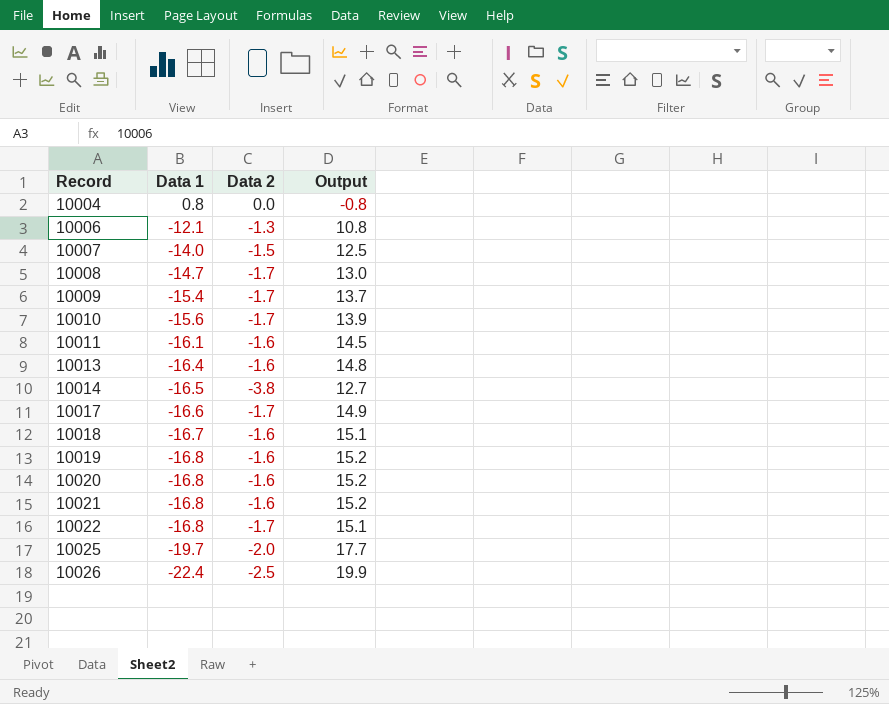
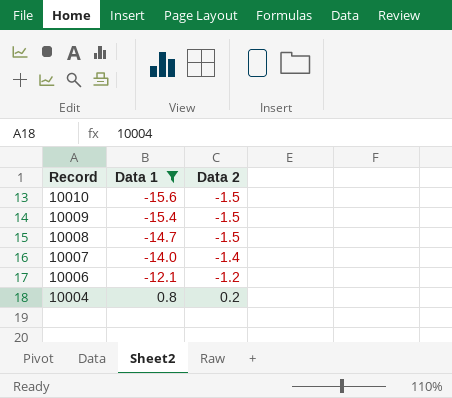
filter: none -> Data 1 >= -15.6
row order: Record ascending -> Record descending
column Output | formula: [Data 2] - [Data 1] -> none
10010 | Data 2: -1.7 -> -1.5
10009 | Data 2: -1.7 -> -1.5
10008 | Data 2: -1.7 -> -1.5
10007 | Data 2: -1.5 -> -1.4
10006 | Data 2: -1.3 -> -1.2
10004 | Data 2: 0.0 -> 0.2

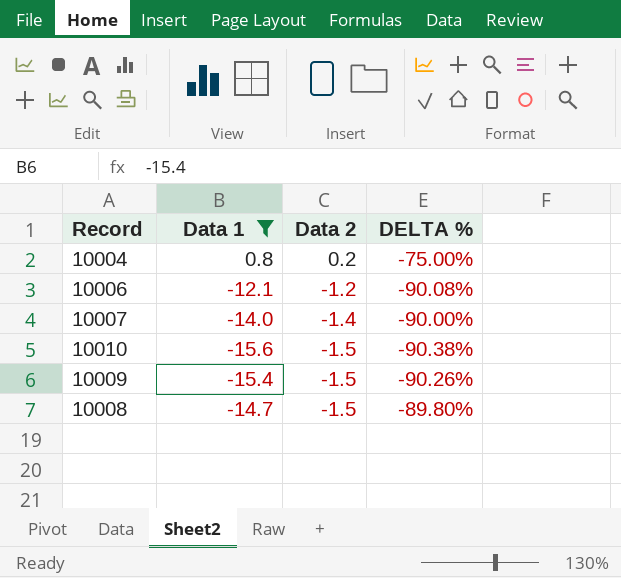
row order: Record descending -> Data 2 descending
column DELTA % | formula: none -> ([Data 2] - [Data 1]) / [Data 1]

